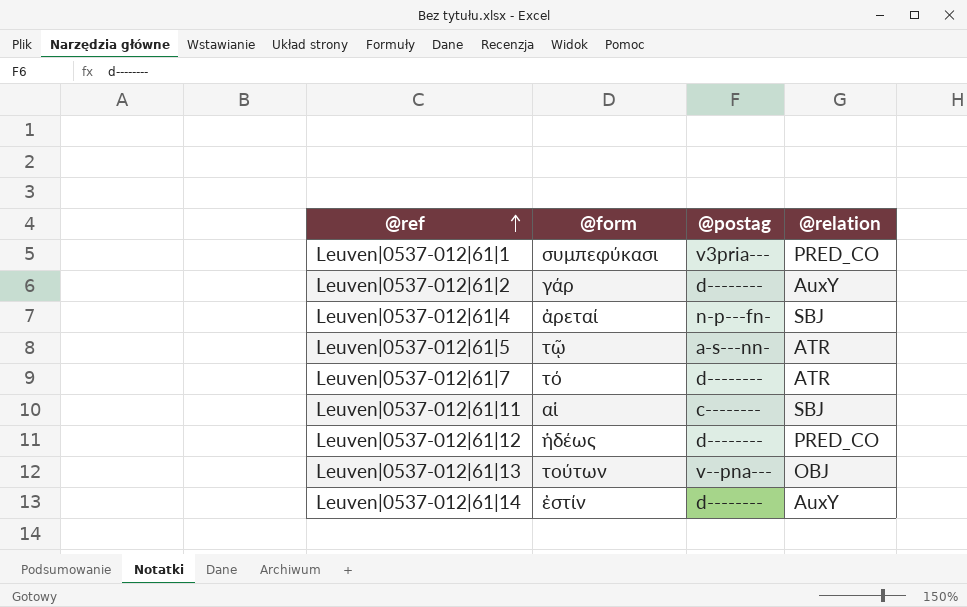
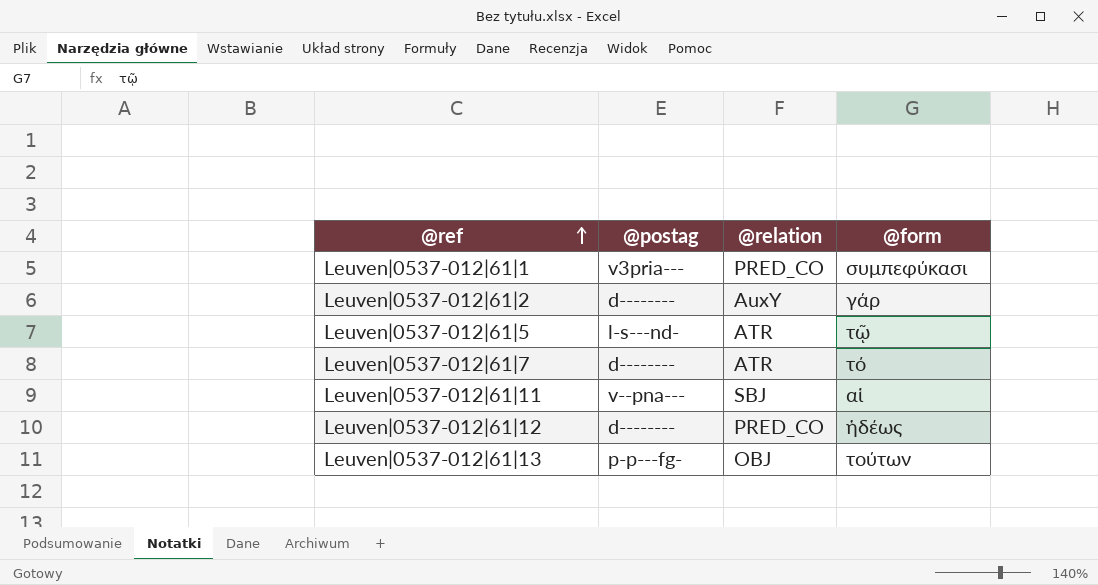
column @form | position: 2 -> 4
row Leuven|0537-012|61|4: ἀρεταί | n-p---fn- | SBJ -> none
row Leuven|0537-012|61|14: ἐστίν | d-------- | AuxY -> none
Leuven|0537-012|61|5 | @postag: a-s---nn- -> l-s---nd-
Leuven|0537-012|61|11 | @postag: c-------- -> v--pna---
Leuven|0537-012|61|13 | @postag: v--pna--- -> p-p---fg-

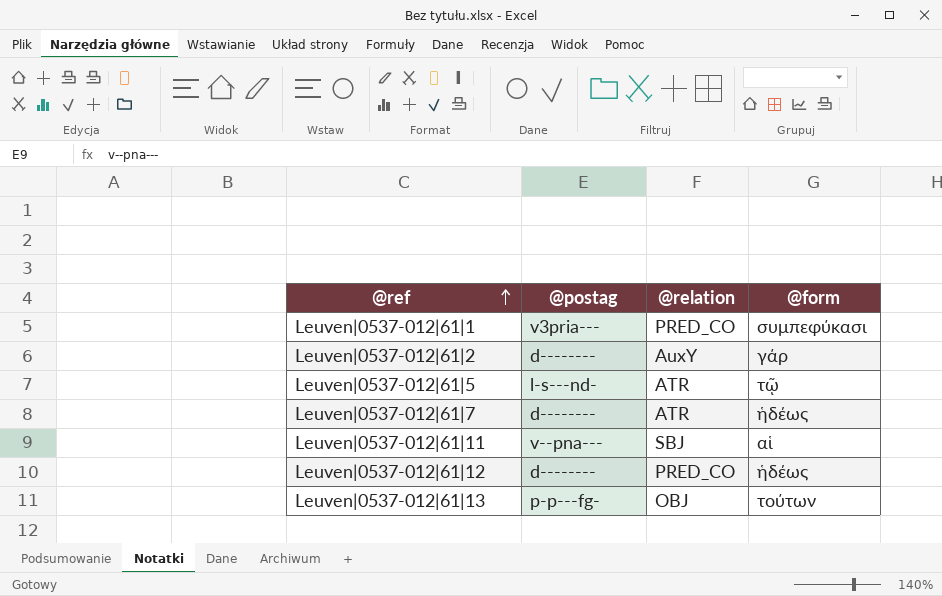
Leuven|0537-012|61|7 | @form: τό -> ἡδέως

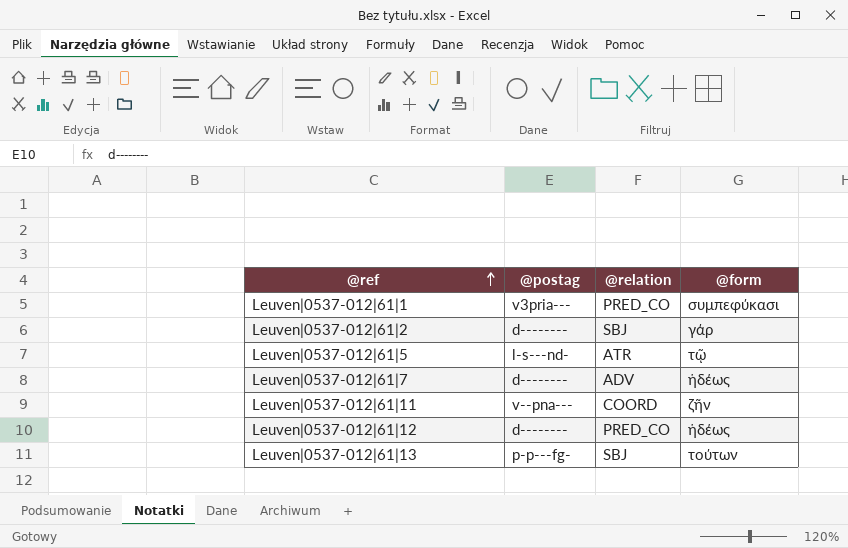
Leuven|0537-012|61|2 | @relation: AuxY -> SBJ
Leuven|0537-012|61|7 | @relation: ATR -> ADV
Leuven|0537-012|61|11 | @relation: SBJ -> COORD
Leuven|0537-012|61|11 | @form: αἱ -> ζῆν
Leuven|0537-012|61|13 | @relation: OBJ -> SBJ

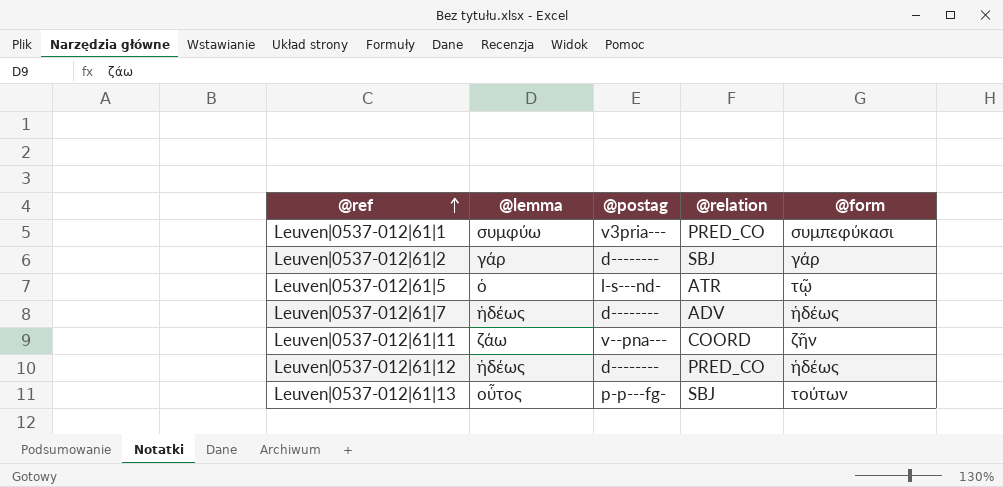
column @lemma | position: none -> 2

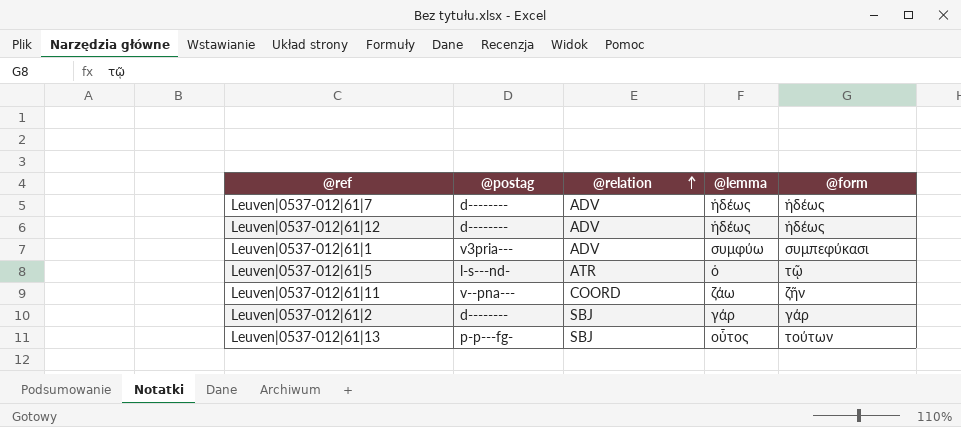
row order: @ref ascending -> @relation ascending
column @lemma | position: 2 -> 4
Leuven|0537-012|61|12 | @relation: PRED_CO -> ADV
Leuven|0537-012|61|1 | @relation: PRED_CO -> ADV

